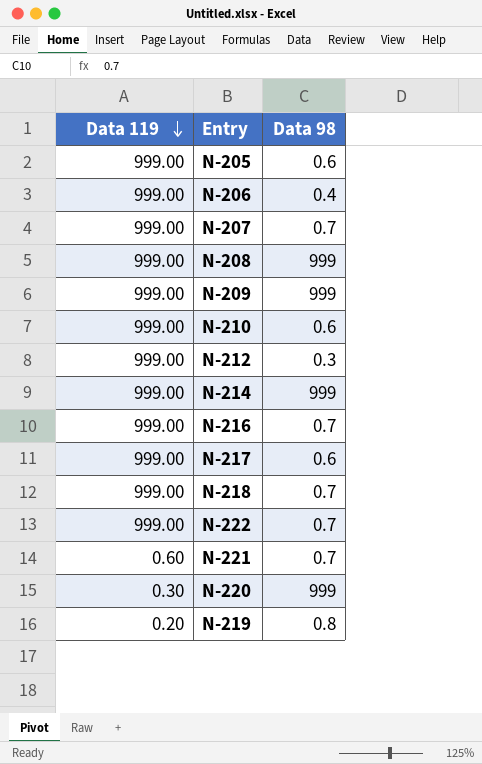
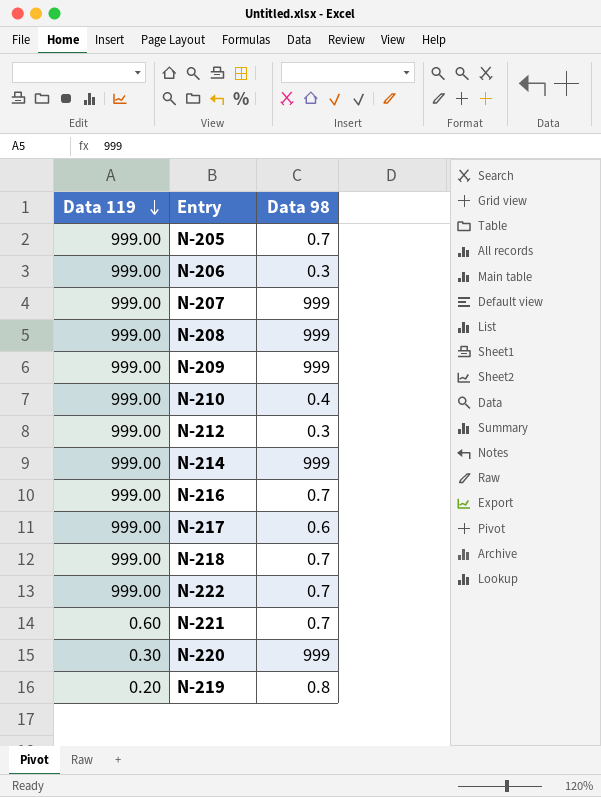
N-205 | Data 98: 0.6 -> 0.7
N-206 | Data 98: 0.4 -> 0.3
N-207 | Data 98: 0.7 -> 999
N-210 | Data 98: 0.6 -> 0.4

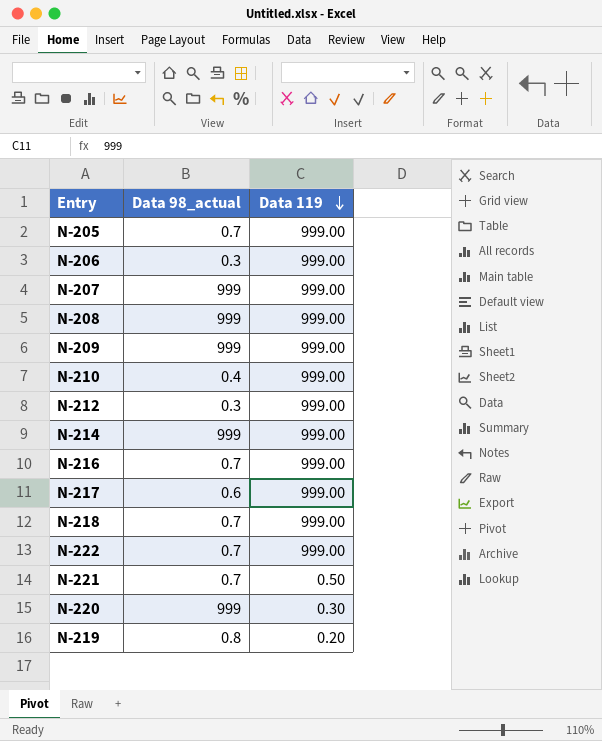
column name: Data 98 -> Data 98_actual
column Data 119 | position: 1 -> 3
N-221 | Data 119: 0.60 -> 0.50

